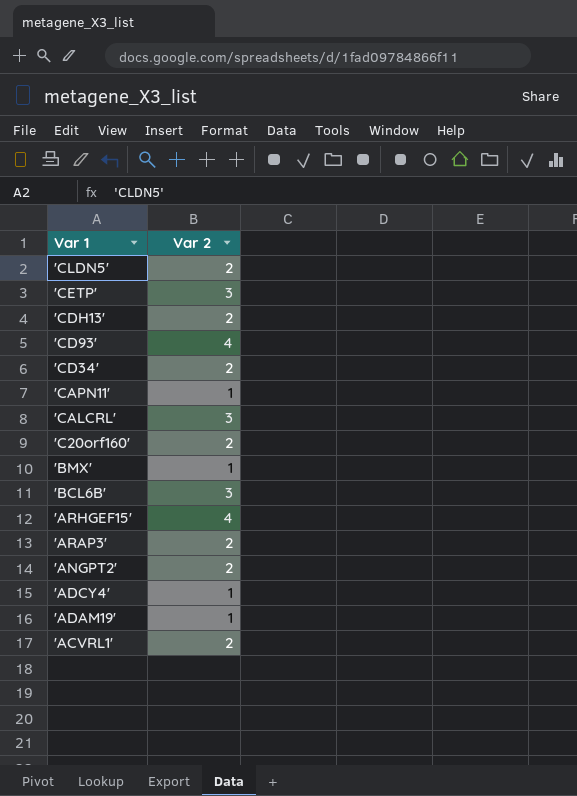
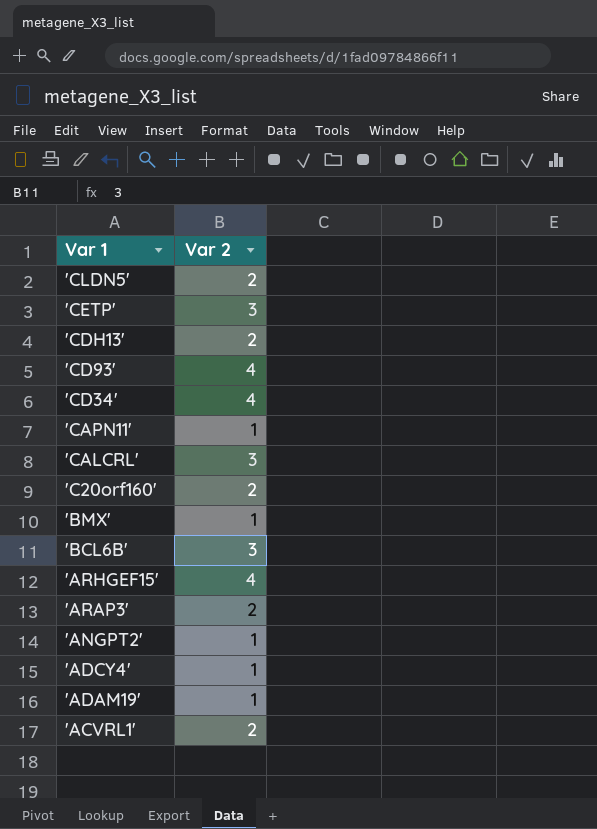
'CD34' | Var 2: 2 -> 4
'ANGPT2' | Var 2: 2 -> 1

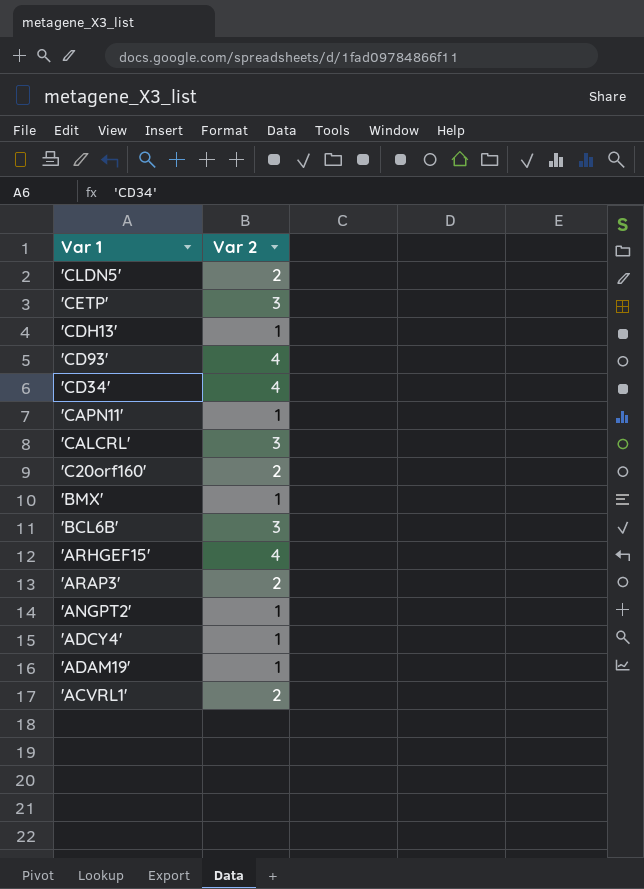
'CDH13' | Var 2: 2 -> 1

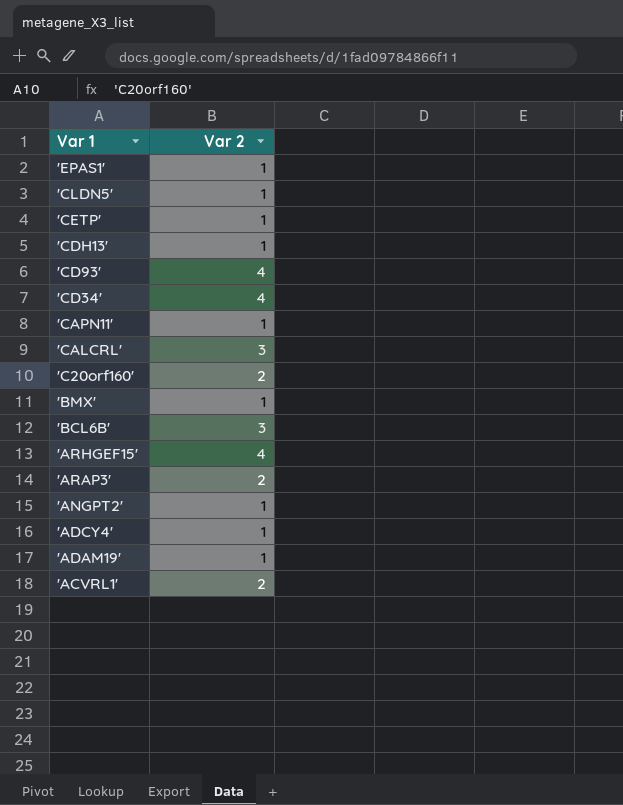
row 'EPAS1': none -> 1
'CLDN5' | Var 2: 2 -> 1
'CETP' | Var 2: 3 -> 1

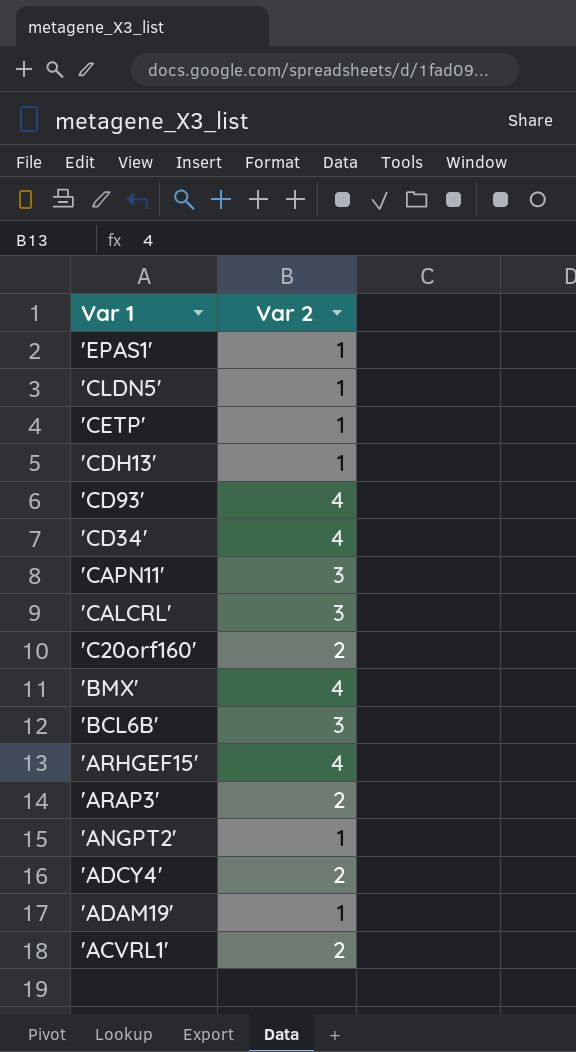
'CAPN11' | Var 2: 1 -> 3
'BMX' | Var 2: 1 -> 4
'ADCY4' | Var 2: 1 -> 2

